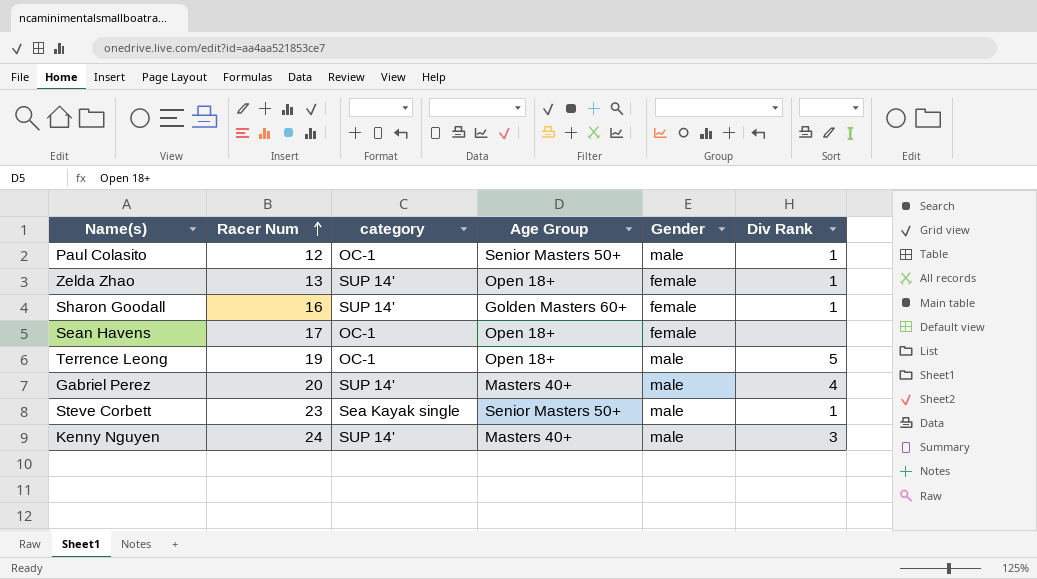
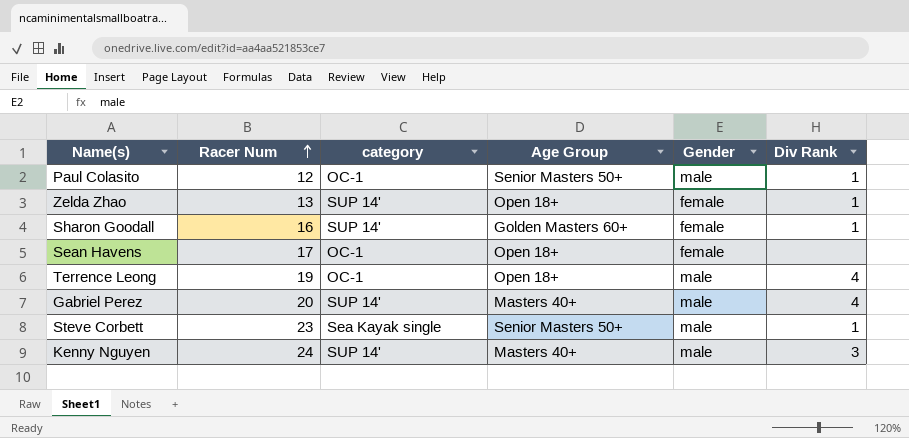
Terrence Leong | Div Rank: 5 -> 4

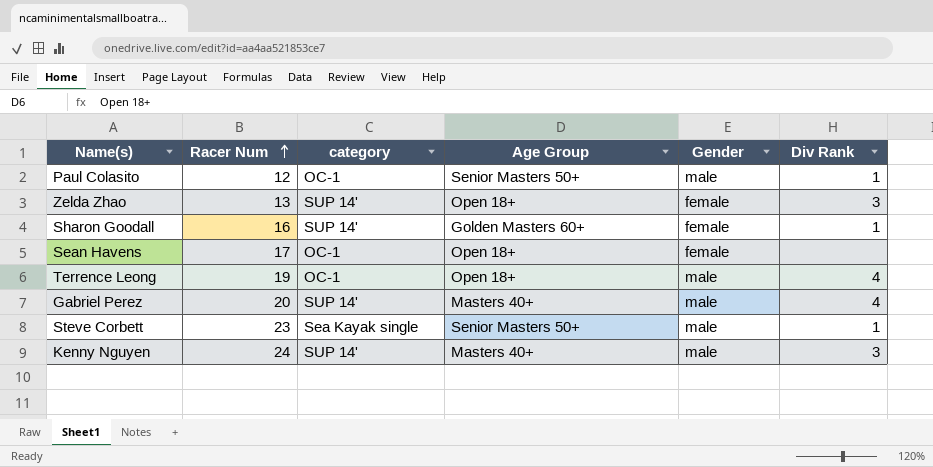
Zelda Zhao | Div Rank: 1 -> 3

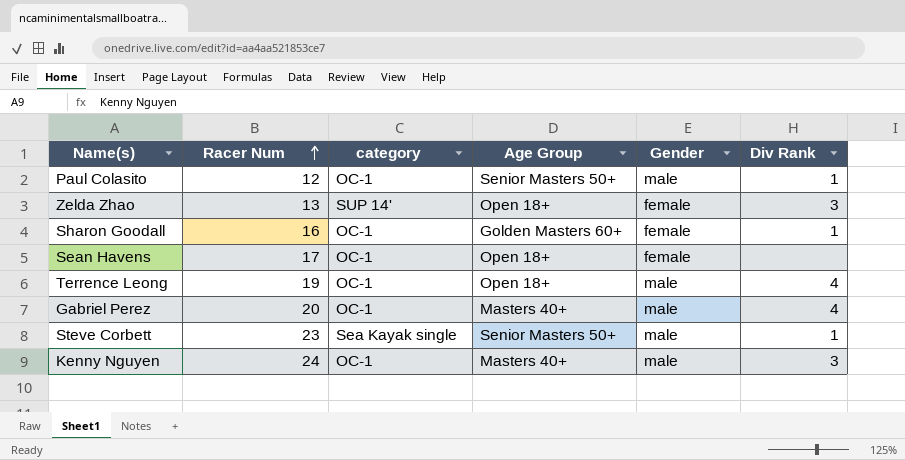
Sharon Goodall | category: SUP 14' -> OC-1
Gabriel Perez | category: SUP 14' -> OC-1
Kenny Nguyen | category: SUP 14' -> OC-1

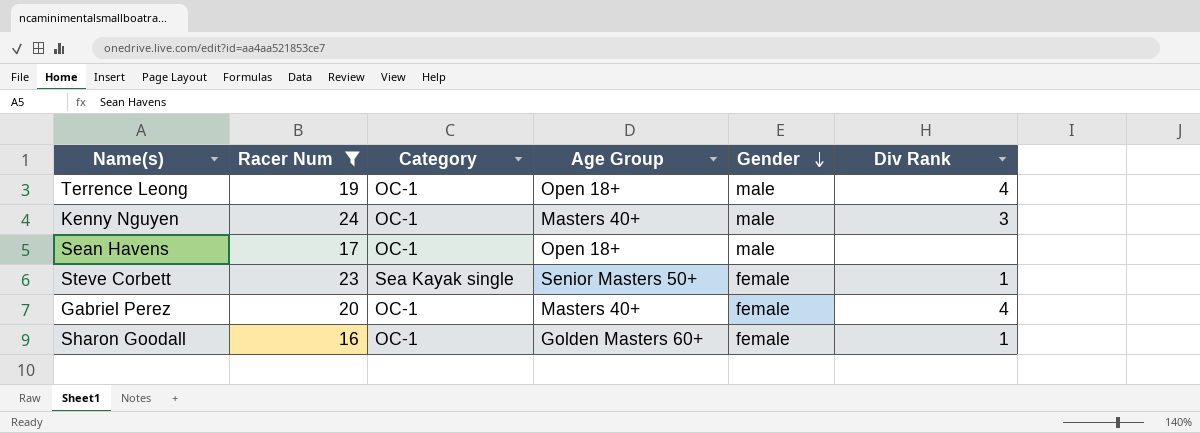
filter: none -> Racer Num >= 16
row order: Racer Num ascending -> Gender descending
column name: category -> Category
Sean Havens | Gender: female -> male
Steve Corbett | Gender: male -> female
Gabriel Perez | Gender: male -> female

